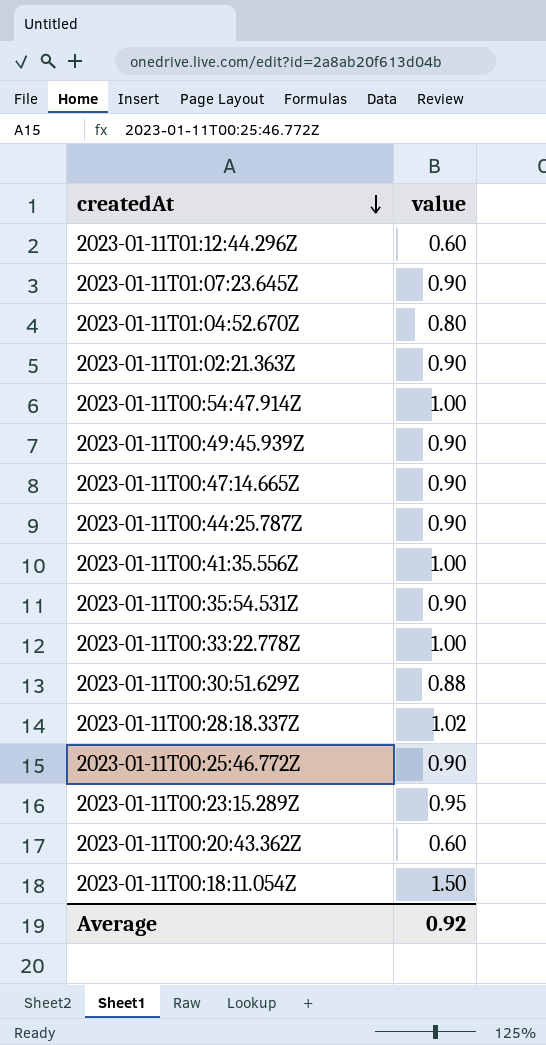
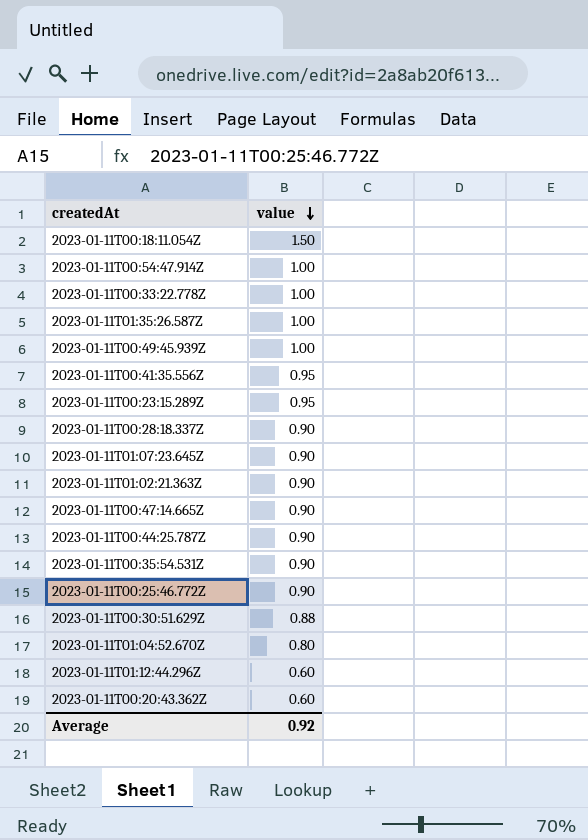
row order: createdAt descending -> value descending
row 2023-01-11T01:35:26.587Z: none -> 1.00
2023-01-11T00:49:45.939Z | value: 0.90 -> 1.00
2023-01-11T00:41:35.556Z | value: 1.00 -> 0.95
2023-01-11T00:28:18.337Z | value: 1.02 -> 0.90

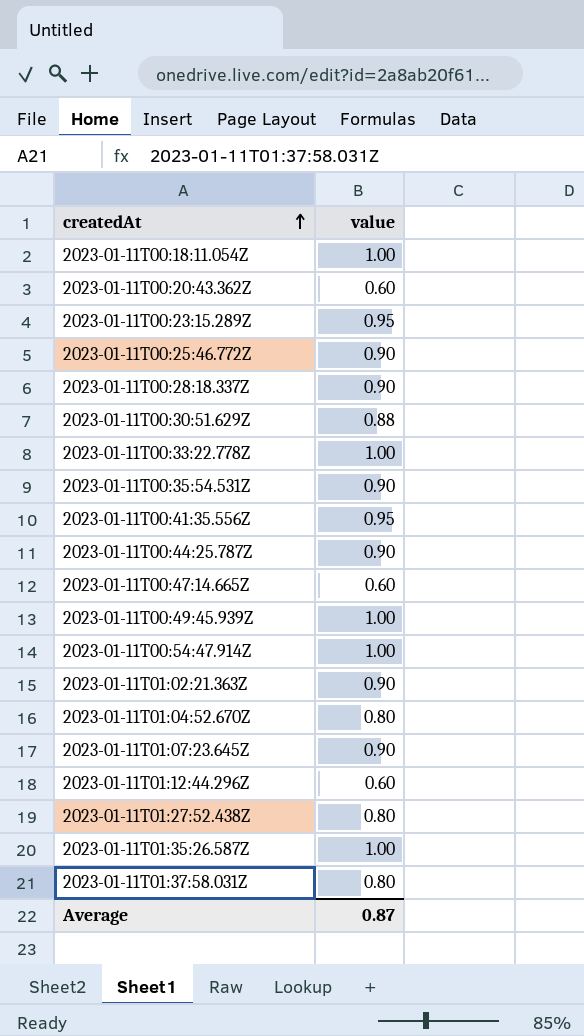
row order: value descending -> createdAt ascending
2023-01-11T00:18:11.054Z | value: 1.50 -> 1.00
2023-01-11T00:47:14.665Z | value: 0.90 -> 0.60
row 2023-01-11T01:27:52.438Z: none -> 0.80
row 2023-01-11T01:37:58.031Z: none -> 0.80
Average | value: 0.92 -> 0.87

